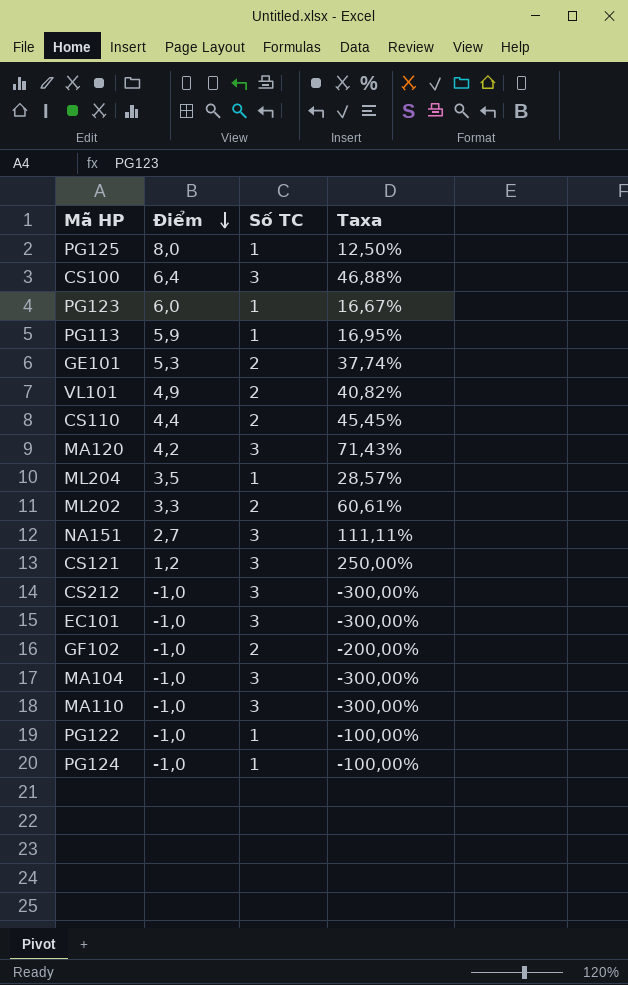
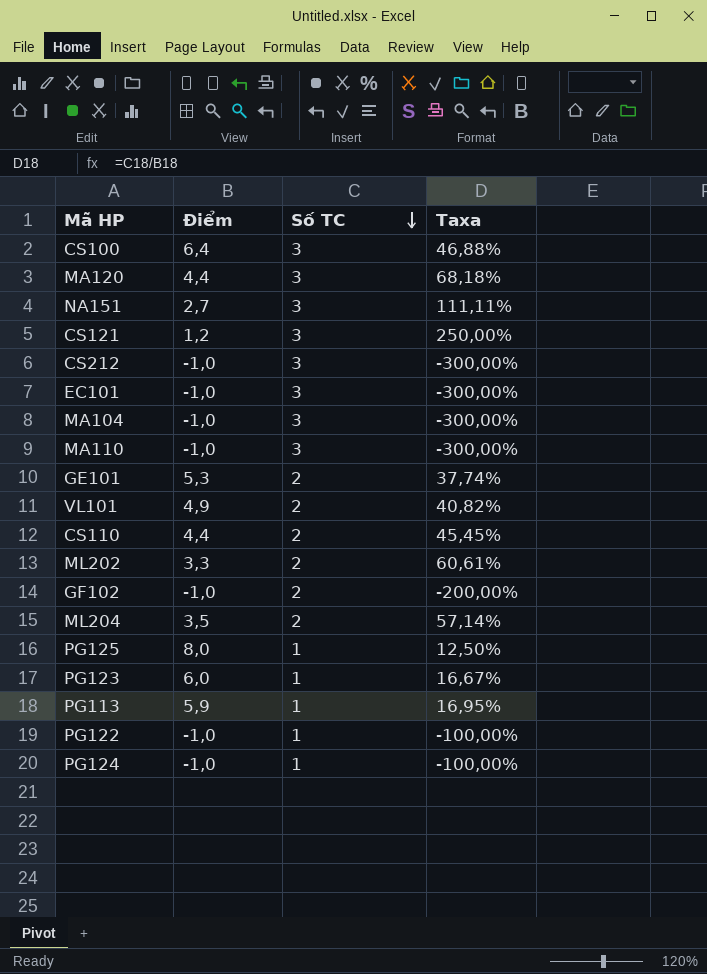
row order: Điểm descending -> Số TC descending
MA120 | Điểm: 4,2 -> 4,4
MA120 | Taxa: 71,43% -> 68,18%
ML204 | Số TC: 1 -> 2
ML204 | Taxa: 28,57% -> 57,14%

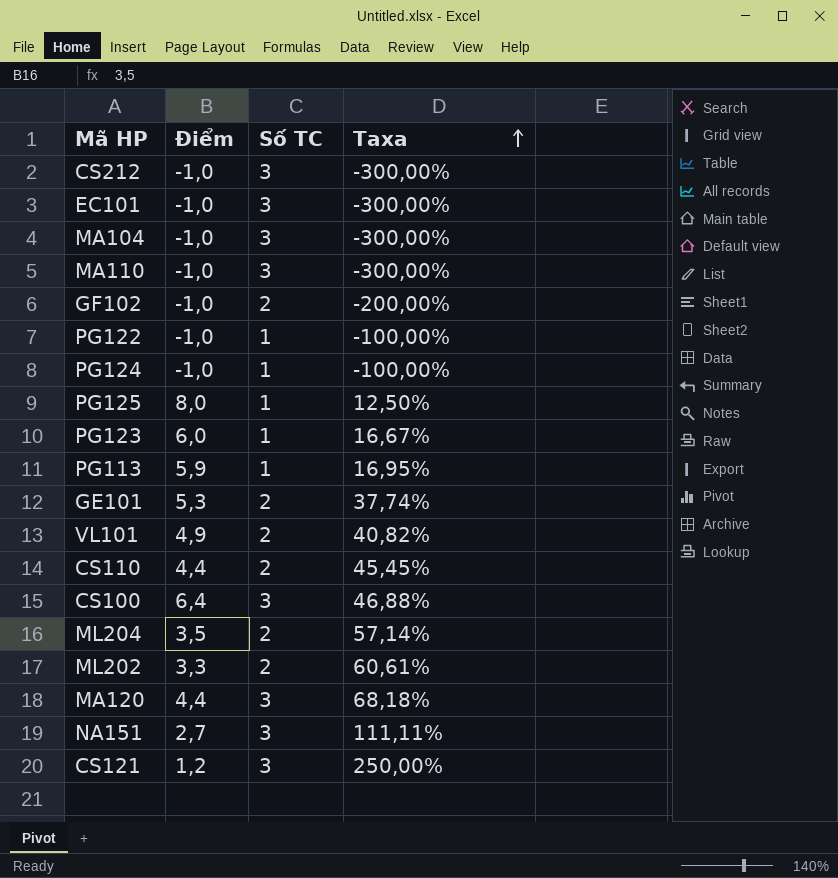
row order: Số TC descending -> Taxa ascending

